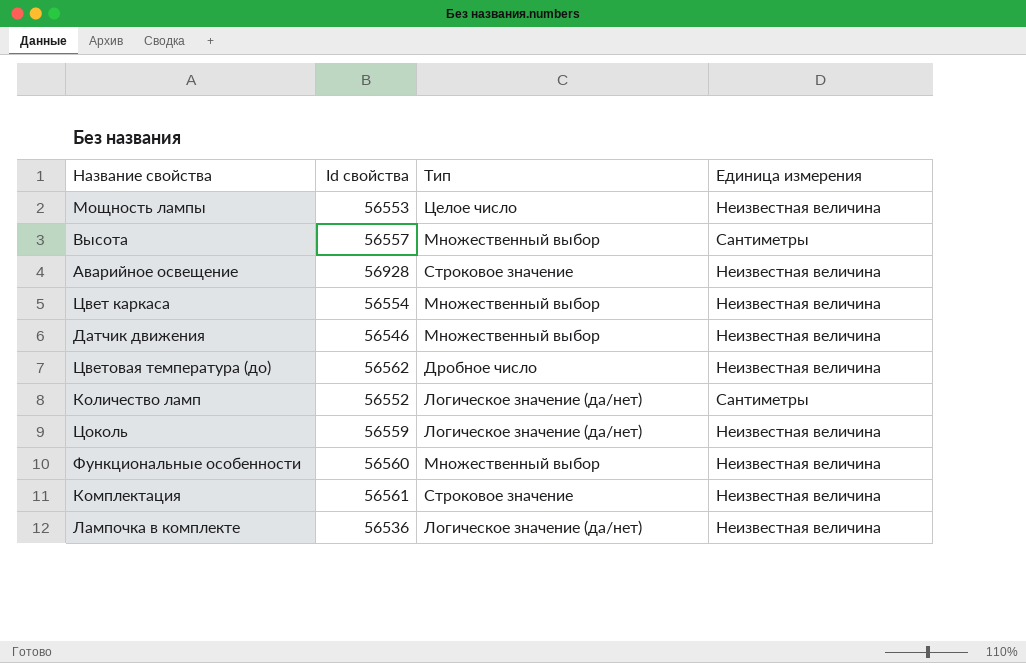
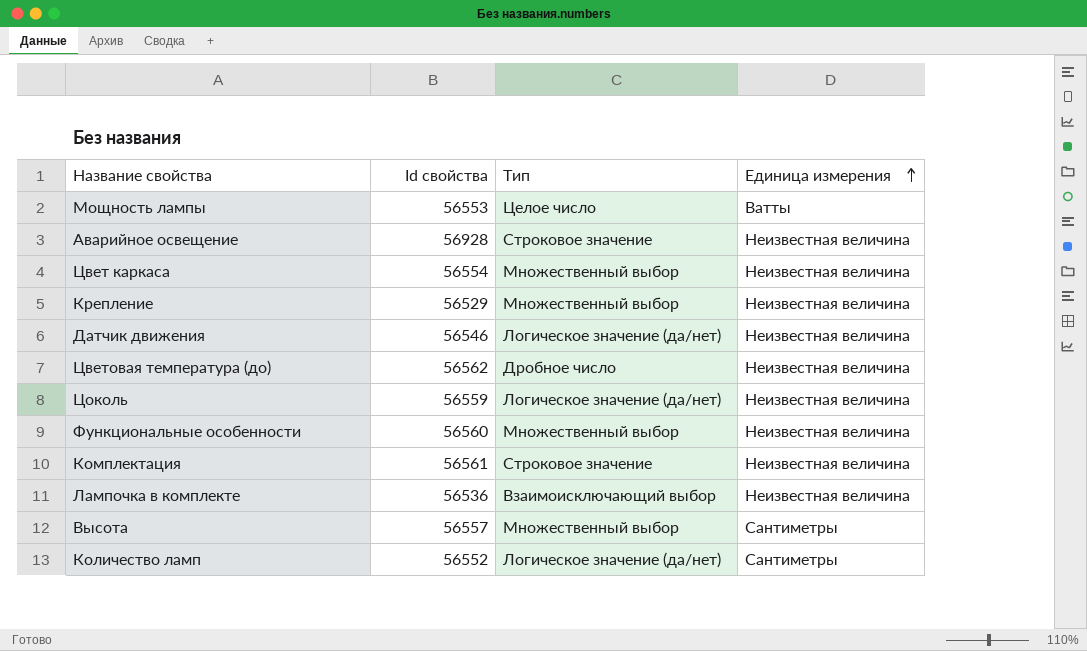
row order: none -> Единица измерения ascending
Мощность лампы | Единица измерения: Неизвестная величина -> Ватты
row Крепление: none -> 56529 | Множественный выбор | Неизвестная величина
Датчик движения | Тип: Множественный выбор -> Логическое значение (да/нет)
Лампочка в комплекте | Тип: Логическое значение (да/нет) -> Взаимоисключающий выбор

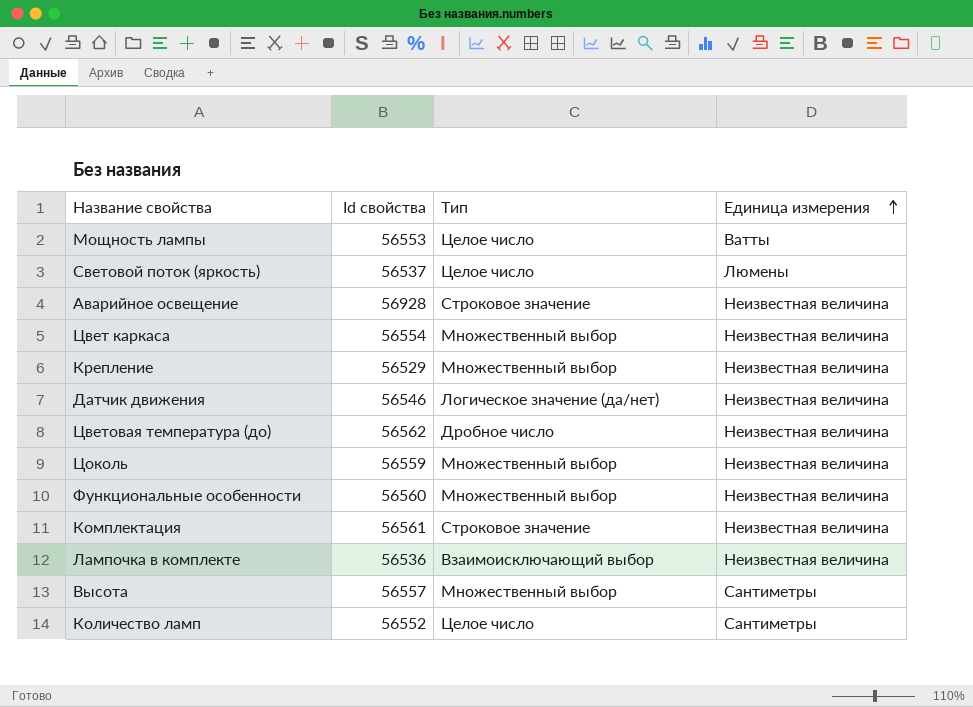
row Световой поток (яркость): none -> 56537 | Целое число | Люмены
Цоколь | Тип: Логическое значение (да/нет) -> Множественный выбор
Количество ламп | Тип: Логическое значение (да/нет) -> Целое число

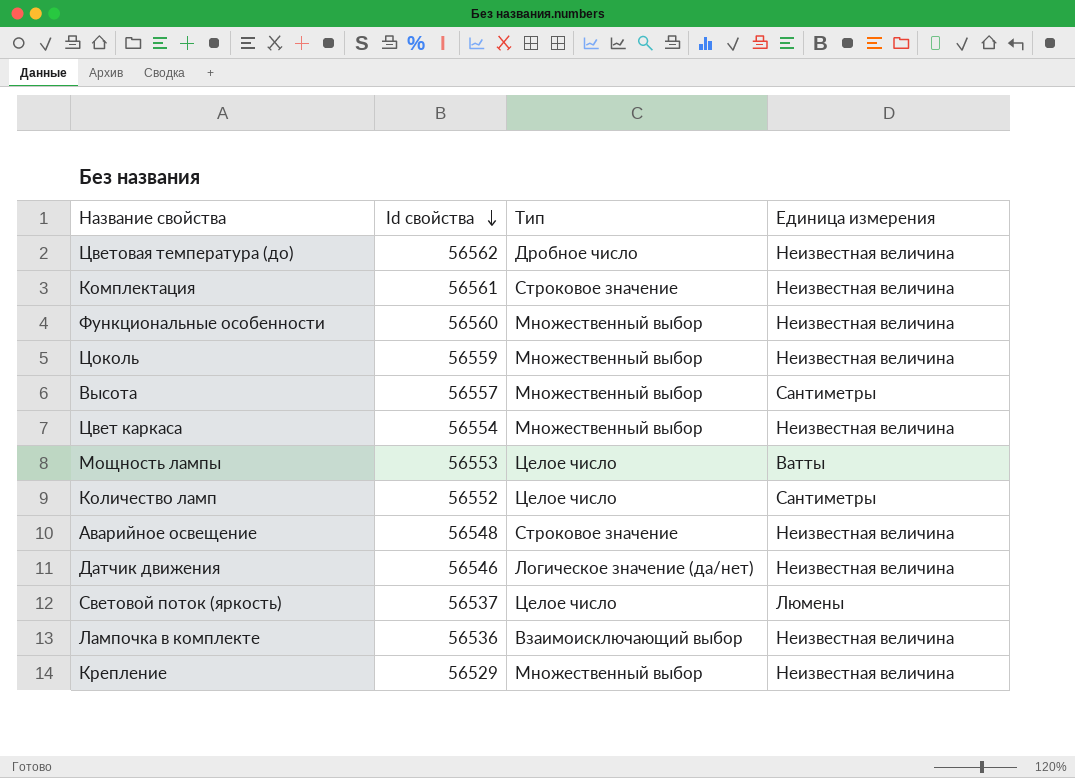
row order: Единица измерения ascending -> Id свойства descending
Аварийное освещение | Id свойства: 56928 -> 56548

